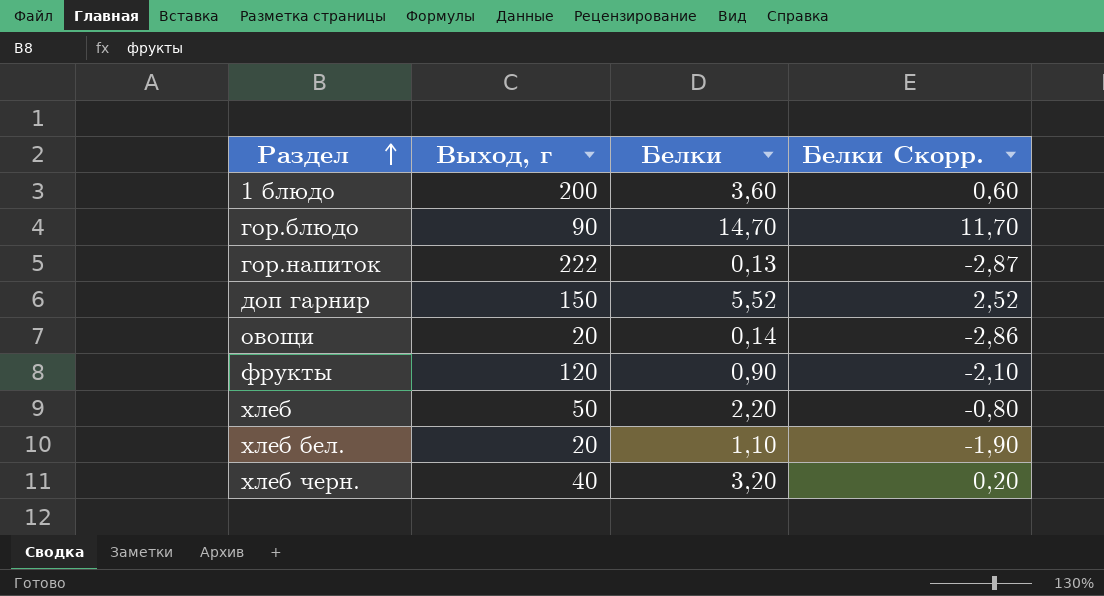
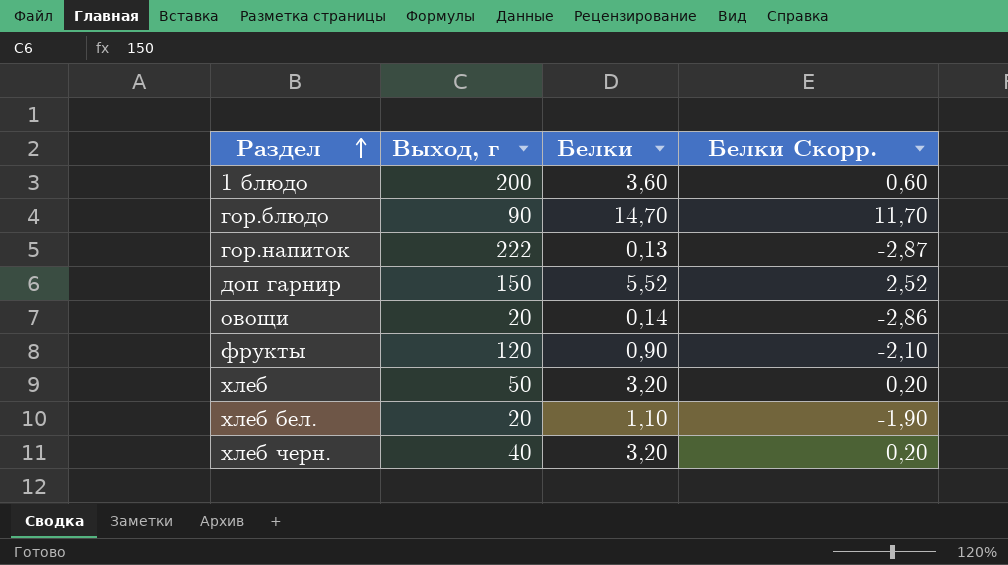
хлеб | Белки: 2,20 -> 3,20
хлеб | Белки Скорр.: -0,80 -> 0,20

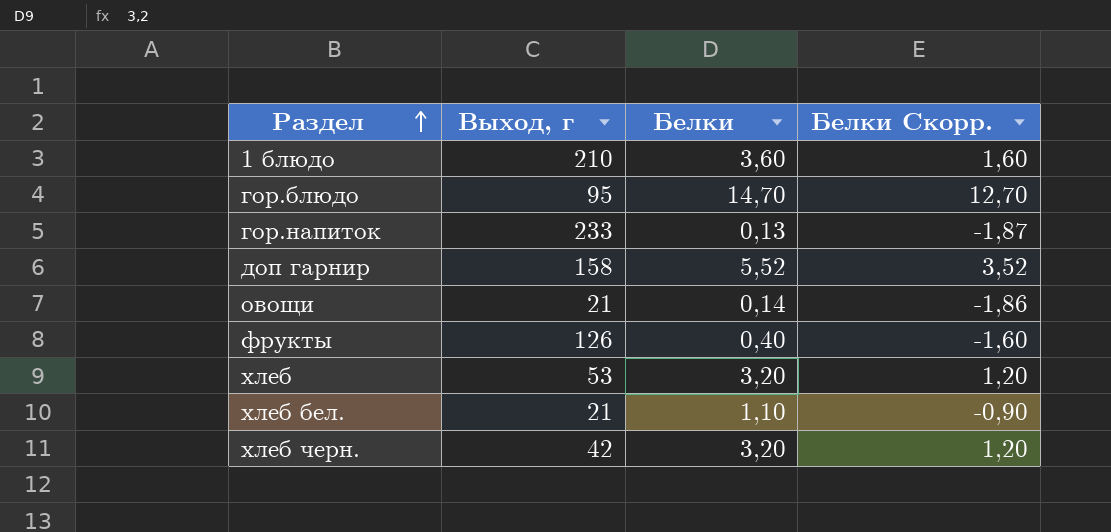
column Белки Скорр. | formula: [Белки] - 3 -> [Белки] - 2
1 блюдо | Выход, г: 200 -> 210
гор.блюдо | Выход, г: 90 -> 95
гор.напиток | Выход, г: 222 -> 233
доп гарнир | Выход, г: 150 -> 158
овощи | Выход, г: 20 -> 21
фрукты | Выход, г: 120 -> 126
фрукты | Белки: 0,90 -> 0,40
хлеб | Выход, г: 50 -> 53
хлеб бел. | Выход, г: 20 -> 21
хлеб черн. | Выход, г: 40 -> 42

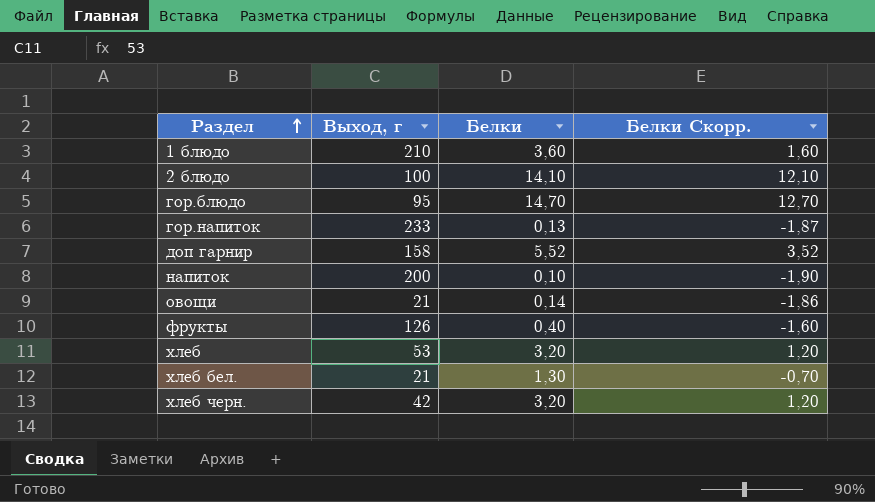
row 2 блюдо: none -> 100 | 14,10 | 12,10
row напиток: none -> 200 | 0,10 | -1,90
хлеб бел. | Белки: 1,10 -> 1,30
хлеб бел. | Белки Скорр.: -0,90 -> -0,70

